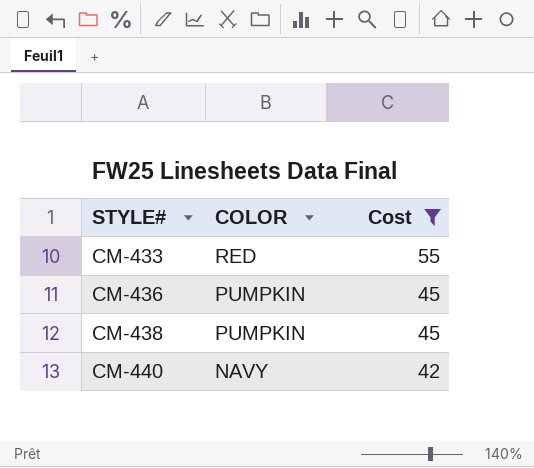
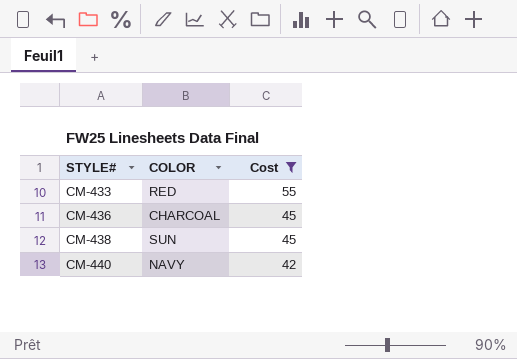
CM-436 | COLOR: PUMPKIN -> CHARCOAL
CM-438 | COLOR: PUMPKIN -> SUN

